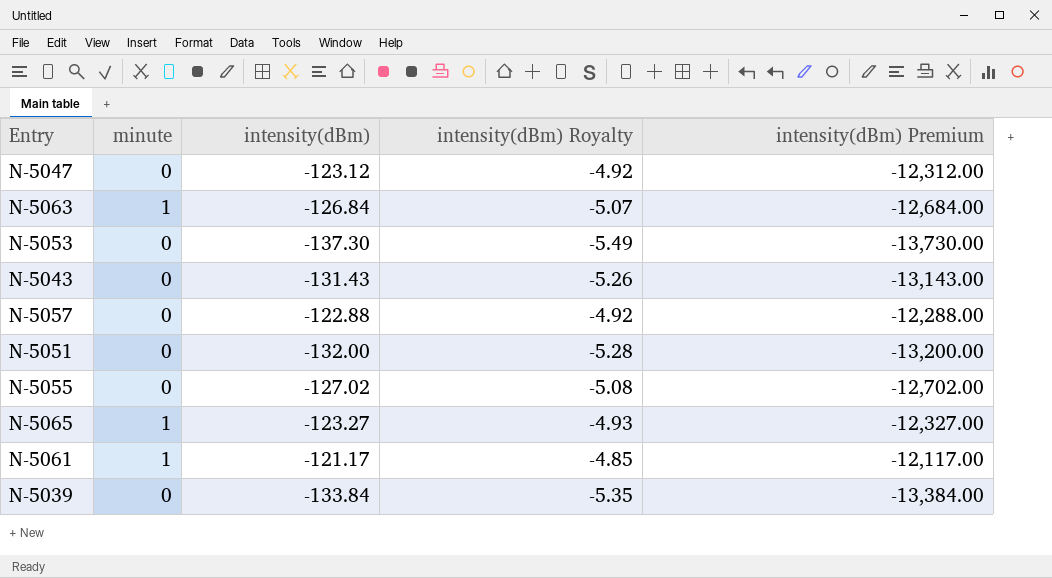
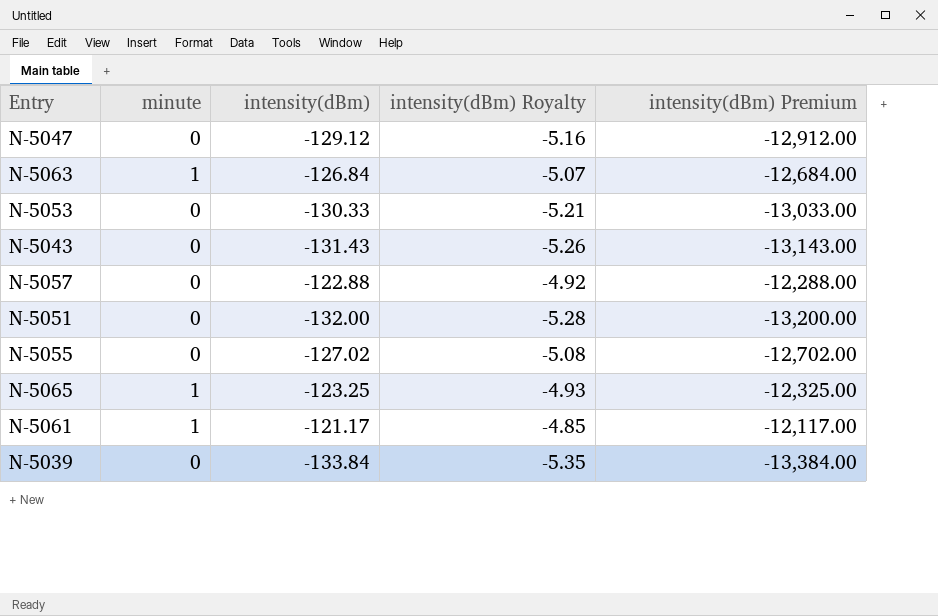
N-5047 | intensity(dBm): -123.12 -> -129.12
N-5047 | intensity(dBm) Royalty: -4.92 -> -5.16
N-5047 | intensity(dBm) Premium: -12,312.00 -> -12,912.00
N-5053 | intensity(dBm): -137.30 -> -130.33
N-5053 | intensity(dBm) Royalty: -5.49 -> -5.21
N-5053 | intensity(dBm) Premium: -13,730.00 -> -13,033.00
N-5065 | intensity(dBm): -123.27 -> -123.25
N-5065 | intensity(dBm) Premium: -12,327.00 -> -12,325.00

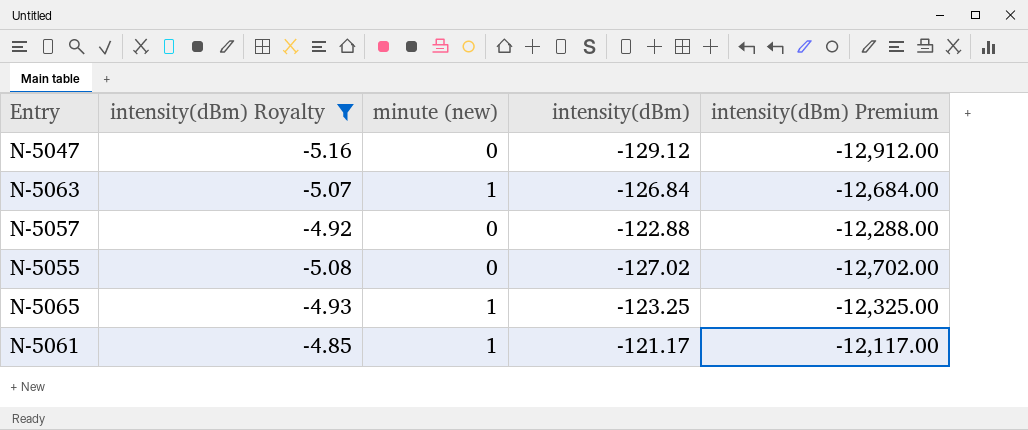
filter: none -> intensity(dBm) Royalty >= -5.16
column intensity(dBm) Royalty | position: 4 -> 2
column name: minute -> minute (new)

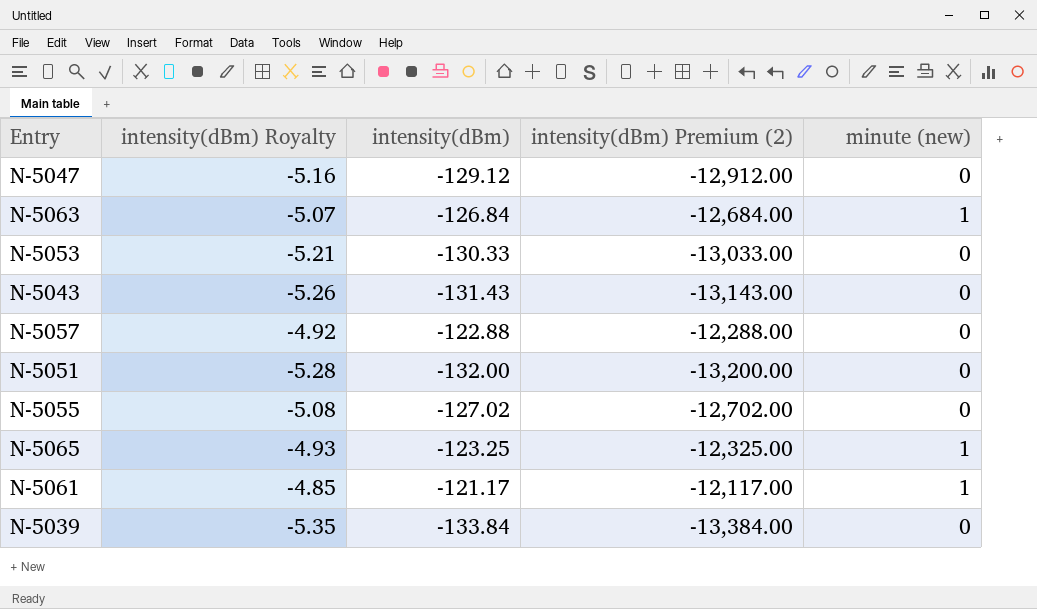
filter: intensity(dBm) Royalty >= -5.16 -> none
column name: intensity(dBm) Premium -> intensity(dBm) Premium (2)
column minute (new) | position: 3 -> 5

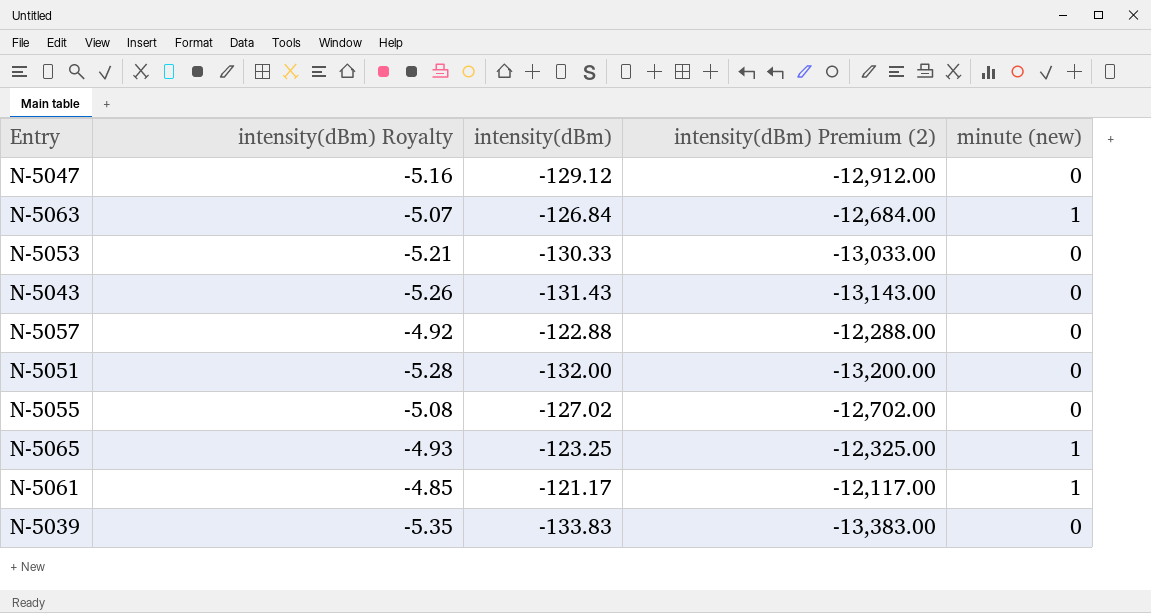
N-5039 | intensity(dBm): -133.84 -> -133.83
N-5039 | intensity(dBm) Premium (2): -13,384.00 -> -13,383.00

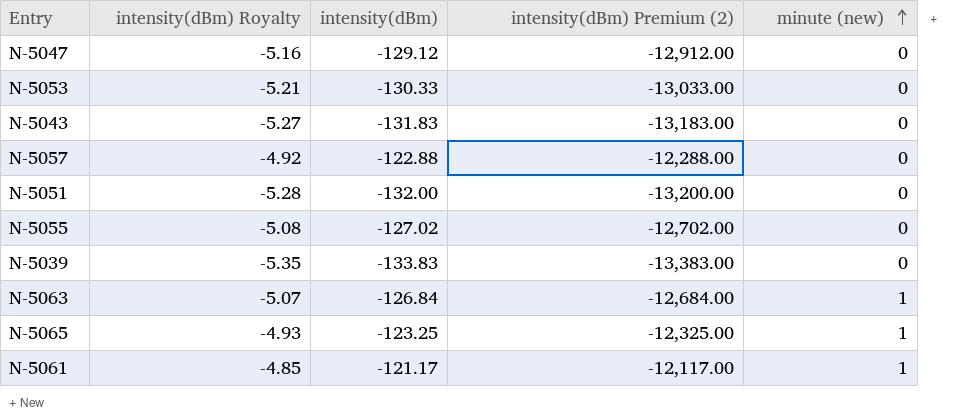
row order: none -> minute (new) ascending
N-5043 | intensity(dBm) Royalty: -5.26 -> -5.27
N-5043 | intensity(dBm): -131.43 -> -131.83
N-5043 | intensity(dBm) Premium (2): -13,143.00 -> -13,183.00

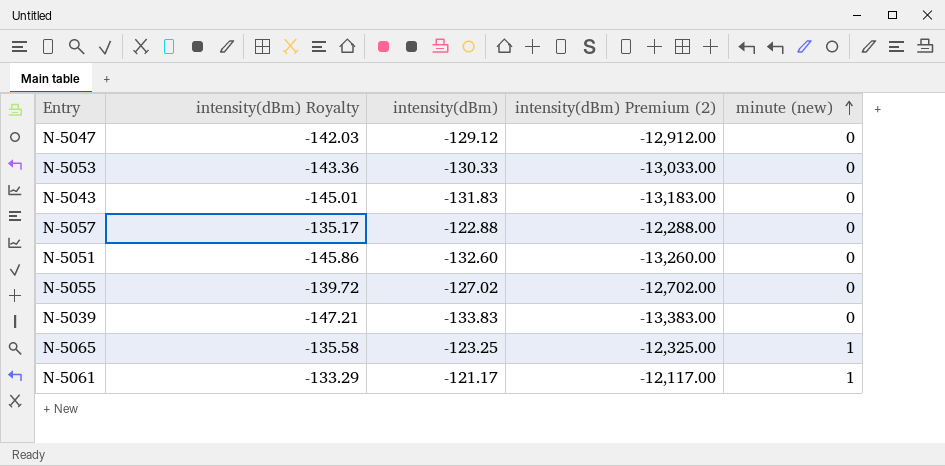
column intensity(dBm) Royalty | formula: [intensity(dBm)] * 0.04 -> [intensity(dBm)] * 1.1
row N-5063: -5.07 | -126.84 | -12,684.00 | 1 -> none
N-5051 | intensity(dBm): -132.00 -> -132.60
N-5051 | intensity(dBm) Premium (2): -13,200.00 -> -13,260.00

